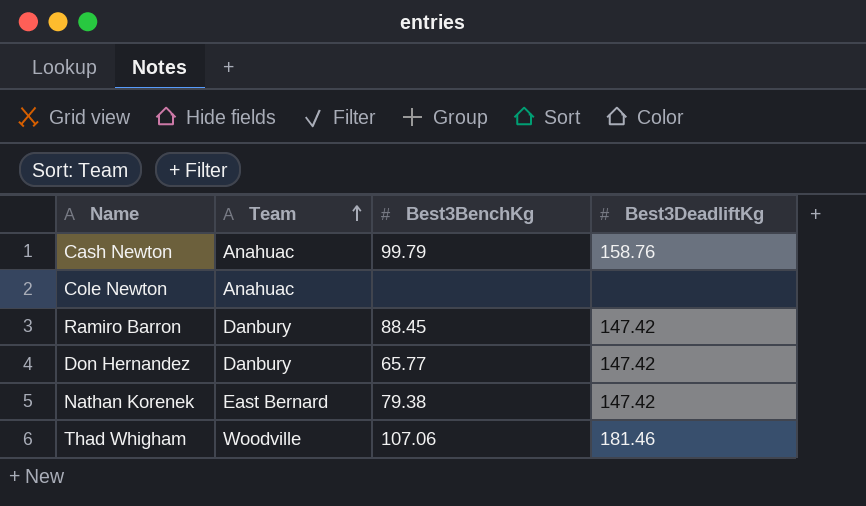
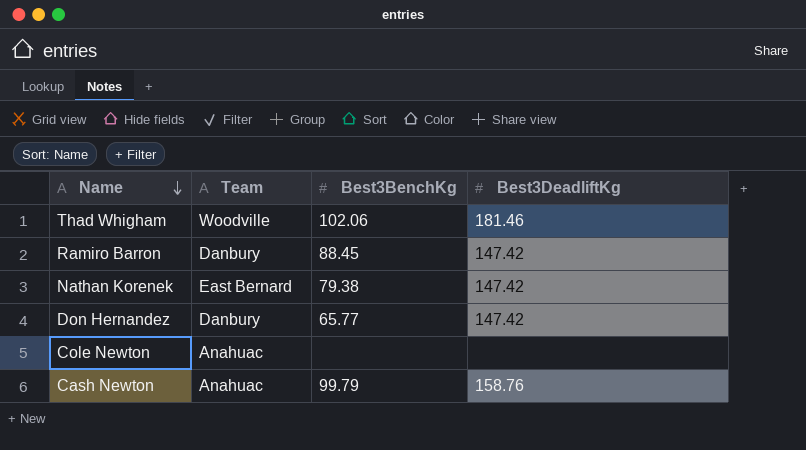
row order: Team ascending -> Name descending
Thad Whigham | Best3BenchKg: 107.06 -> 102.06

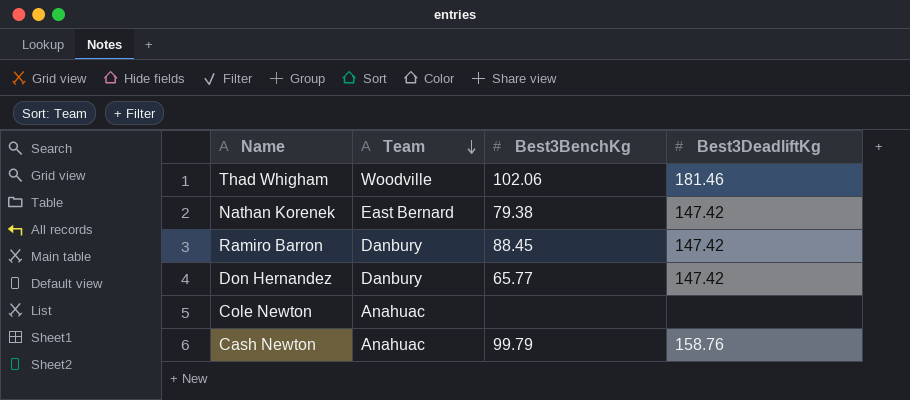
row order: Name descending -> Team descending

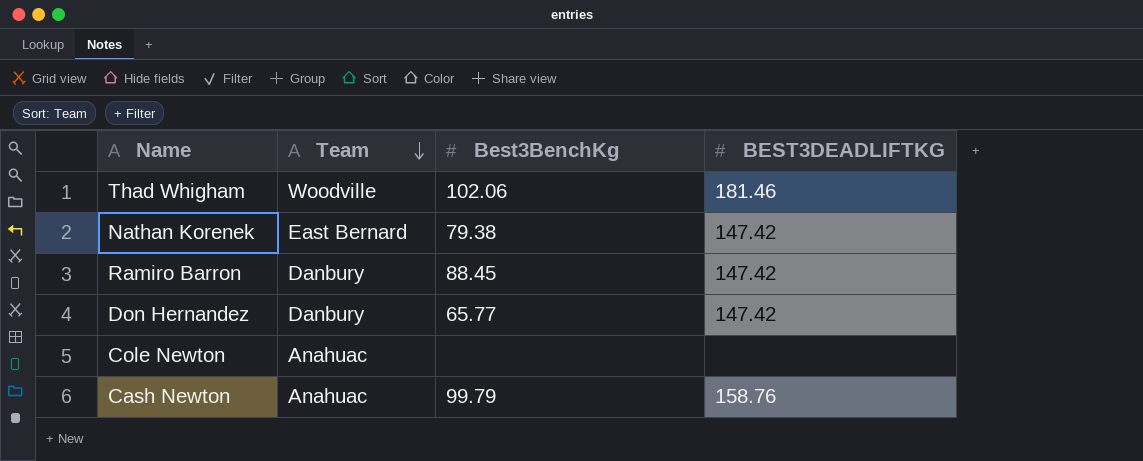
column name: Best3DeadliftKg -> BEST3DEADLIFTKG

